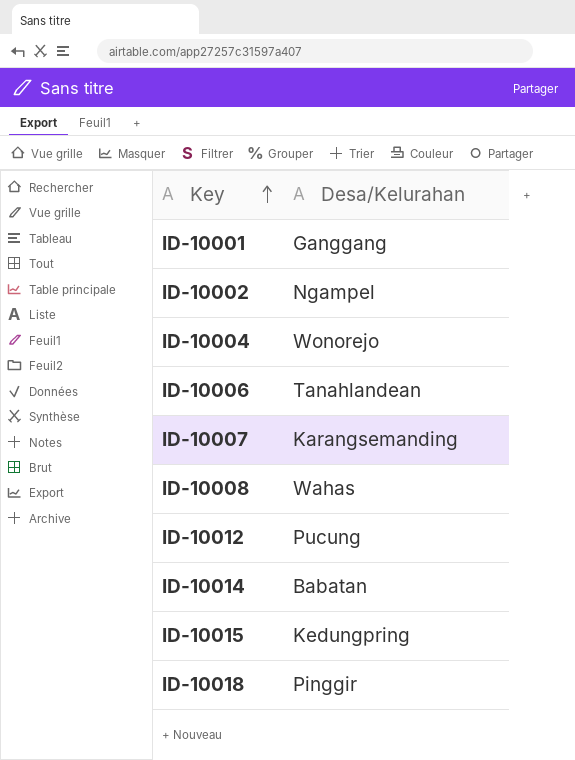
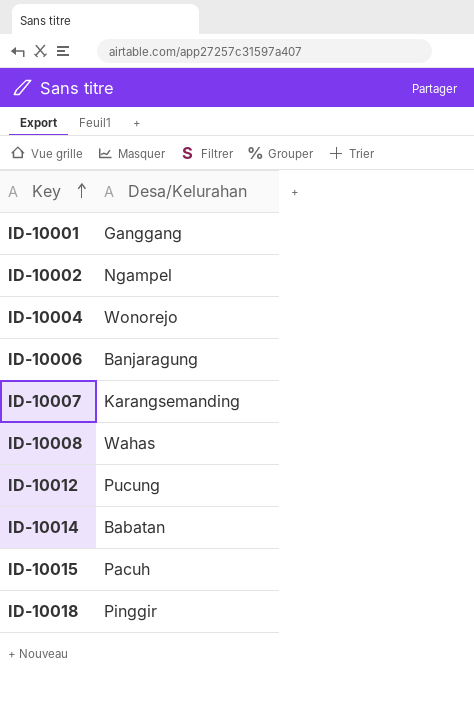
ID-10006 | Desa/Kelurahan: Tanahlandean -> Banjaragung
ID-10015 | Desa/Kelurahan: Kedungpring -> Pacuh

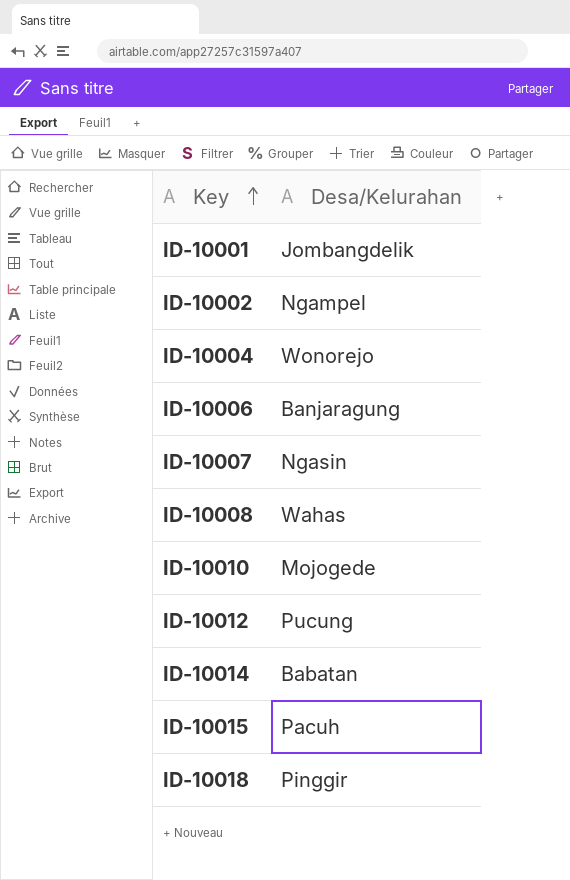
ID-10001 | Desa/Kelurahan: Ganggang -> Jombangdelik
ID-10007 | Desa/Kelurahan: Karangsemanding -> Ngasin
row ID-10010: none -> Mojogede

